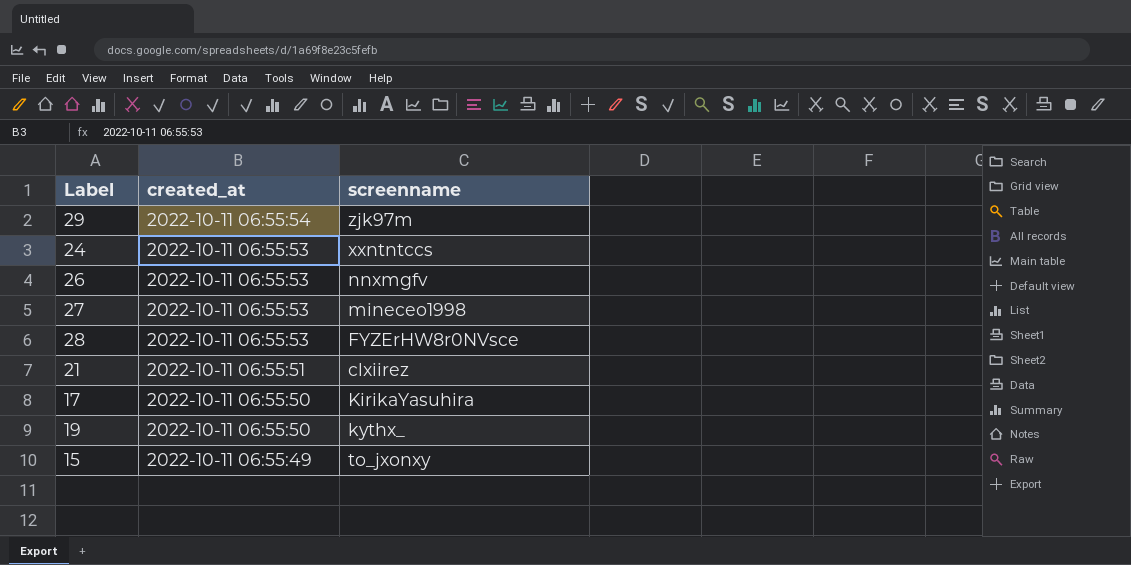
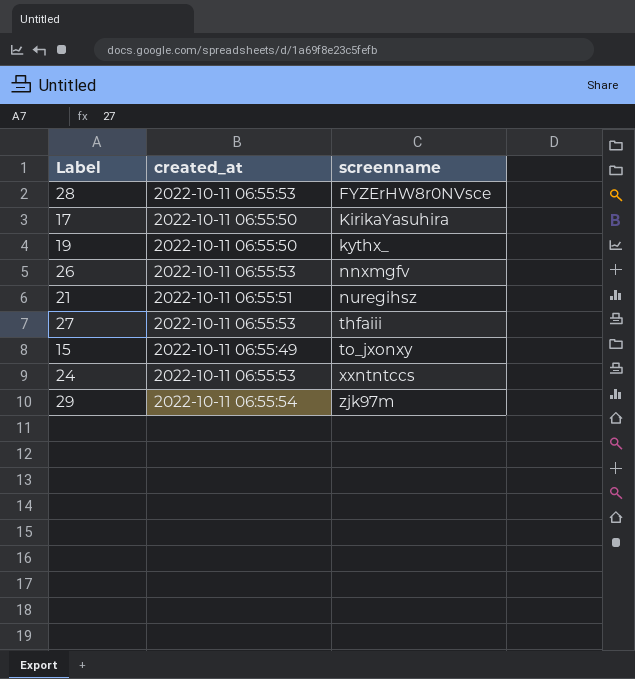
row order: created_at descending -> screenname ascending
21 | screenname: clxiirez -> nuregihsz
27 | screenname: mineceo1998 -> thfaiii

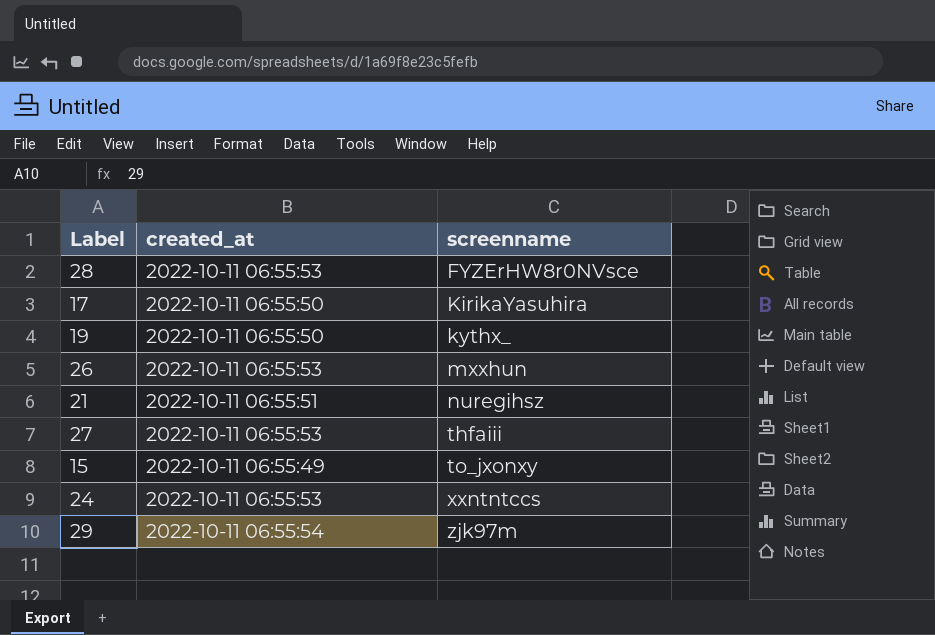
26 | screenname: nnxmgfv -> mxxhun

